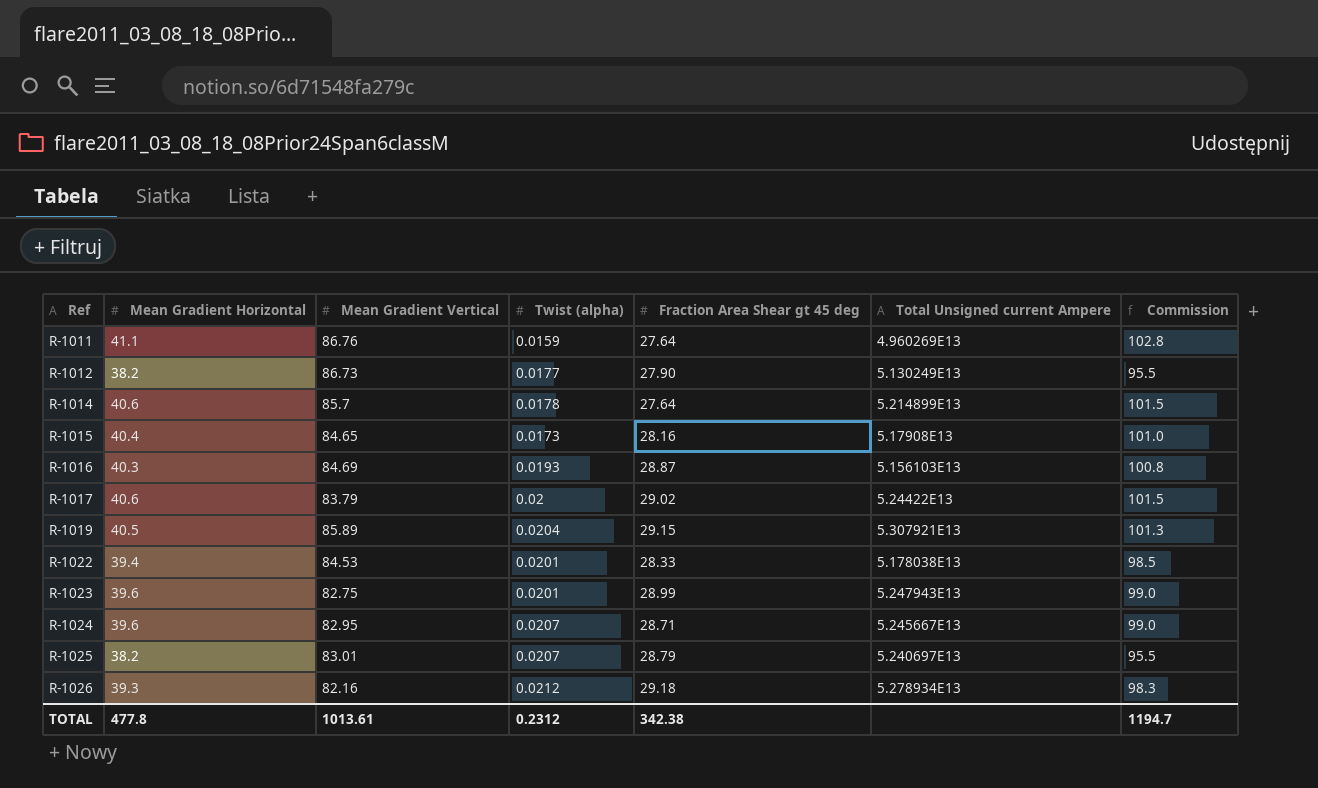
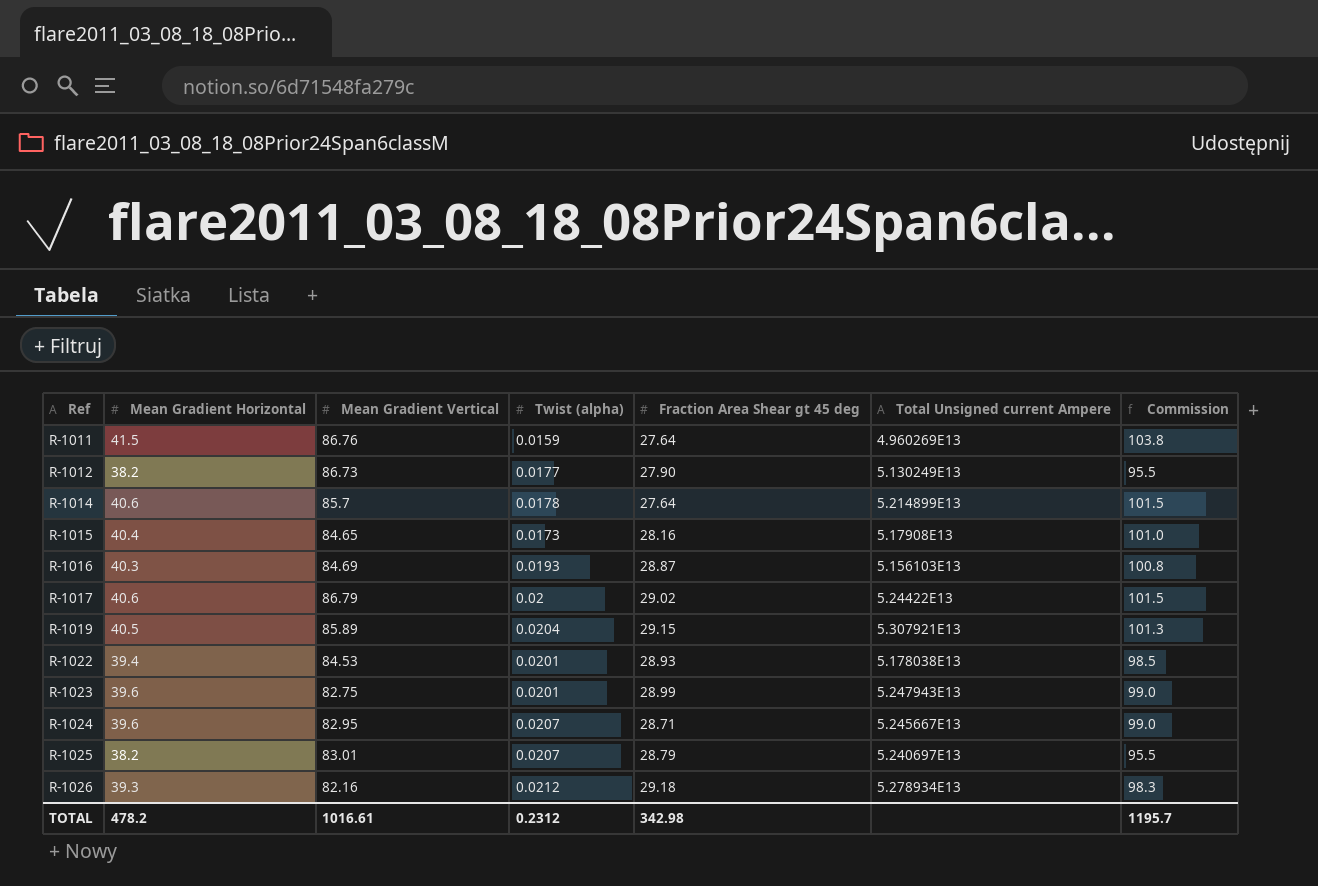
R-1011 | Mean Gradient Horizontal: 41.1 -> 41.5
R-1011 | Commission: 102.8 -> 103.8
R-1017 | Mean Gradient Vertical: 83.79 -> 86.79
R-1022 | Fraction Area Shear gt 45 deg: 28.33 -> 28.93
TOTAL | Mean Gradient Horizontal: 477.8 -> 478.2
TOTAL | Mean Gradient Vertical: 1013.61 -> 1016.61
TOTAL | Fraction Area Shear gt 45 deg: 342.38 -> 342.98
TOTAL | Commission: 1194.7 -> 1195.7

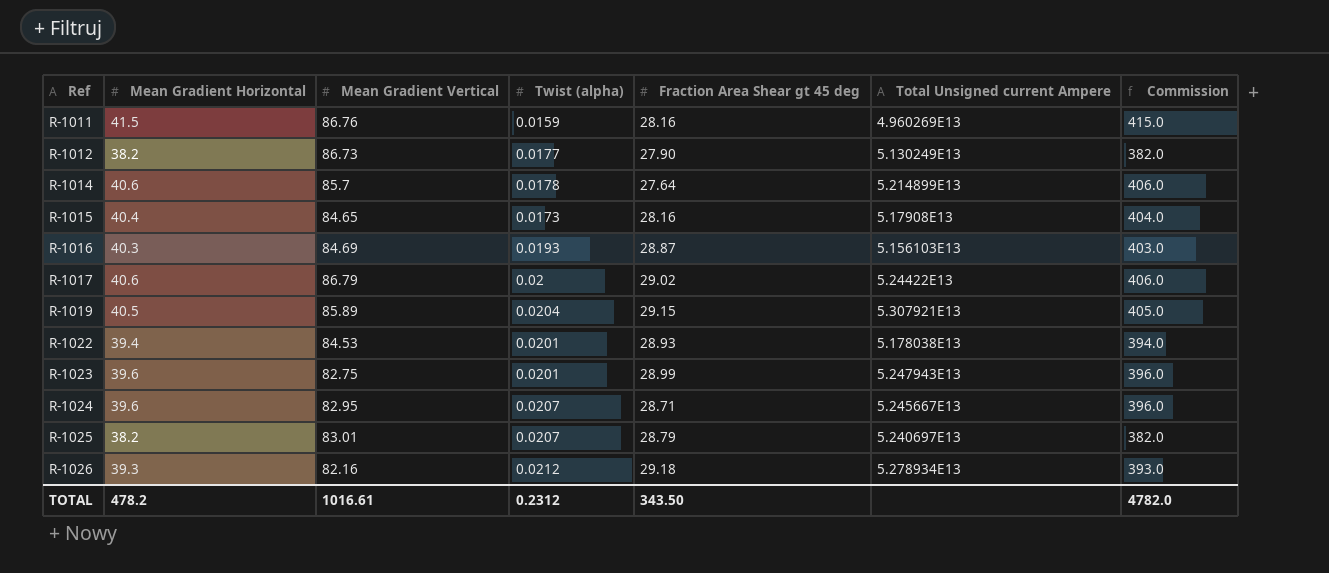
column Commission | formula: [Mean Gradient Horizontal] * 2.5 -> [Mean Gradient Horizontal] * 10
R-1011 | Fraction Area Shear gt 45 deg: 27.64 -> 28.16
TOTAL | Fraction Area Shear gt 45 deg: 342.98 -> 343.50
TOTAL | Commission: 1195.7 -> 4782.0

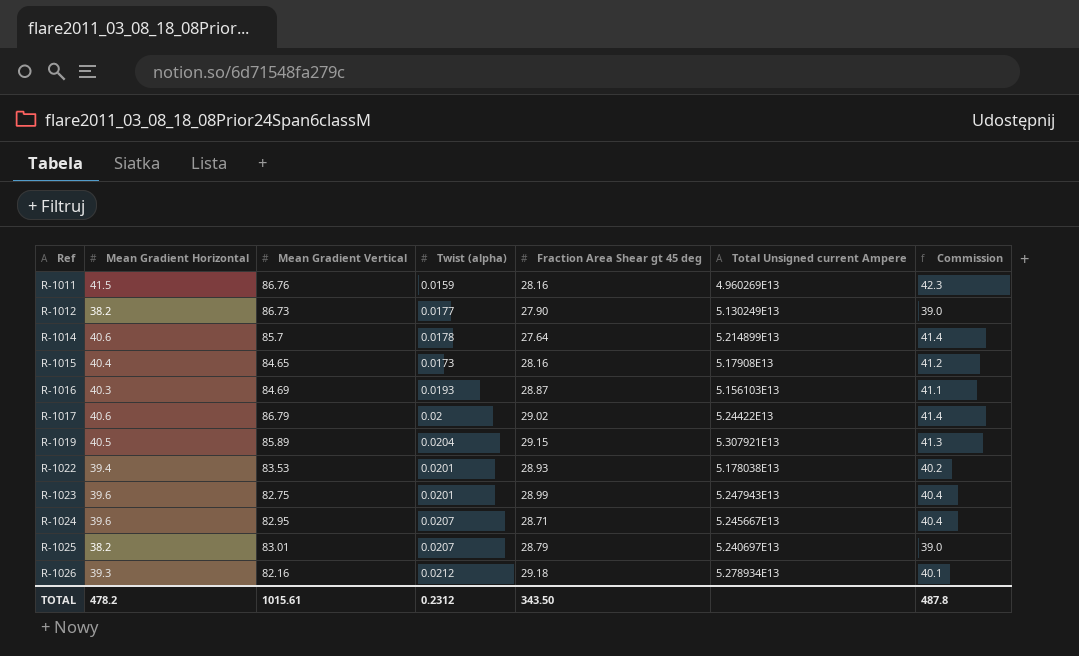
column Commission | formula: [Mean Gradient Horizontal] * 10 -> [Mean Gradient Horizontal] * 1.02
R-1022 | Mean Gradient Vertical: 84.53 -> 83.53
TOTAL | Mean Gradient Vertical: 1016.61 -> 1015.61
TOTAL | Commission: 4782.0 -> 487.8

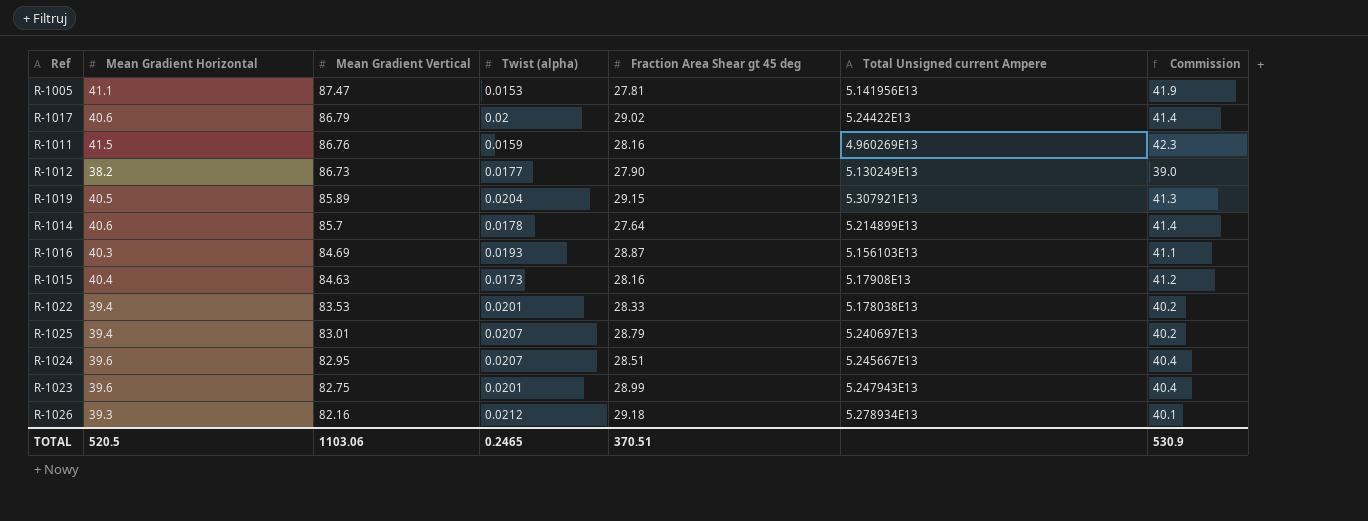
row order: Ref ascending -> Mean Gradient Vertical descending
row R-1005: none -> 41.1 | 87.47 | 0.0153 | 27.81 | 5.141956E13 | 41.9
R-1015 | Mean Gradient Vertical: 84.65 -> 84.63
R-1022 | Fraction Area Shear gt 45 deg: 28.93 -> 28.33
R-1025 | Mean Gradient Horizontal: 38.2 -> 39.4
R-1025 | Commission: 39.0 -> 40.2
R-1024 | Fraction Area Shear gt 45 deg: 28.71 -> 28.51
TOTAL | Mean Gradient Horizontal: 478.2 -> 520.5
TOTAL | Mean Gradient Vertical: 1015.61 -> 1103.06
TOTAL | Twist (alpha): 0.2312 -> 0.2465
TOTAL | Fraction Area Shear gt 45 deg: 343.50 -> 370.51
TOTAL | Commission: 487.8 -> 530.9

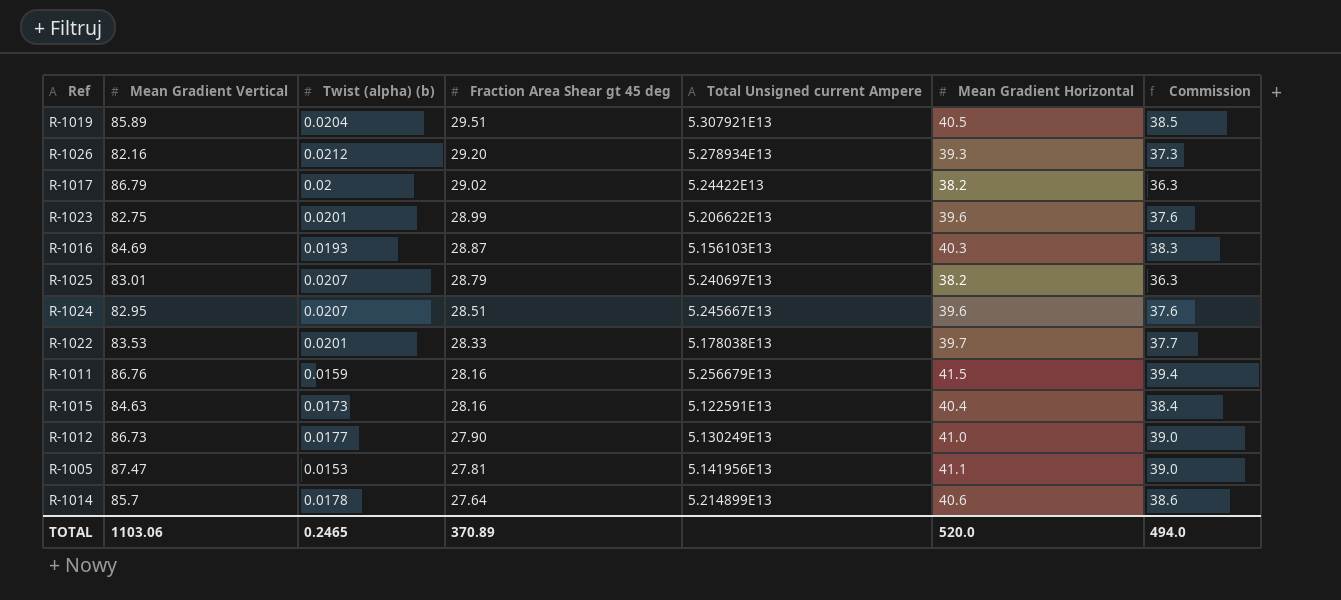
row order: Mean Gradient Vertical descending -> Fraction Area Shear gt 45 deg descending
column name: Twist (alpha) -> Twist (alpha) (b)
column Mean Gradient Horizontal | position: 2 -> 6
column Commission | formula: [Mean Gradient Horizontal] * 1.02 -> [Mean Gradient Horizontal] * 0.95
R-1019 | Fraction Area Shear gt 45 deg: 29.15 -> 29.51
R-1026 | Fraction Area Shear gt 45 deg: 29.18 -> 29.20
R-1017 | Mean Gradient Horizontal: 40.6 -> 38.2
R-1023 | Total Unsigned current Ampere: 5.247943E13 -> 5.206622E13
R-1025 | Mean Gradient Horizontal: 39.4 -> 38.2
R-1022 | Mean Gradient Horizontal: 39.4 -> 39.7
R-1011 | Total Unsigned current Ampere: 4.960269E13 -> 5.256679E13
R-1015 | Total Unsigned current Ampere: 5.17908E13 -> 5.122591E13
R-1012 | Mean Gradient Horizontal: 38.2 -> 41.0
TOTAL | Fraction Area Shear gt 45 deg: 370.51 -> 370.89
TOTAL | Mean Gradient Horizontal: 520.5 -> 520.0
TOTAL | Commission: 530.9 -> 494.0

